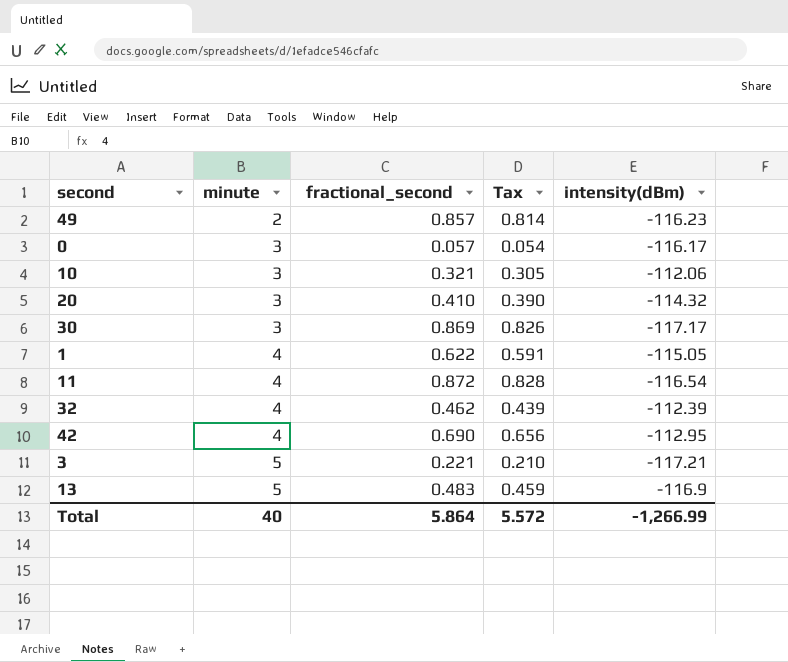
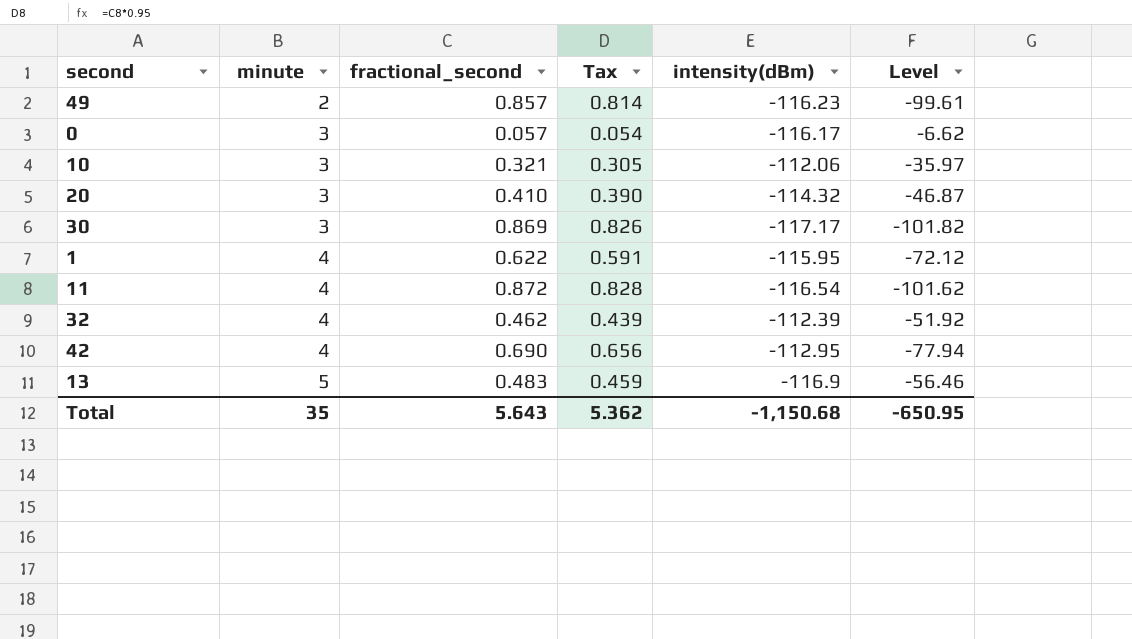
column Level | formula: none -> [fractional_second] * [intensity(dBm)]
row 3: 5 | 0.221 | 0.210 | -117.21 -> none
1 | intensity(dBm): -115.05 -> -115.95
Total | minute: 40 -> 35
Total | fractional_second: 5.864 -> 5.643
Total | Tax: 5.572 -> 5.362
Total | intensity(dBm): -1,266.99 -> -1,150.68

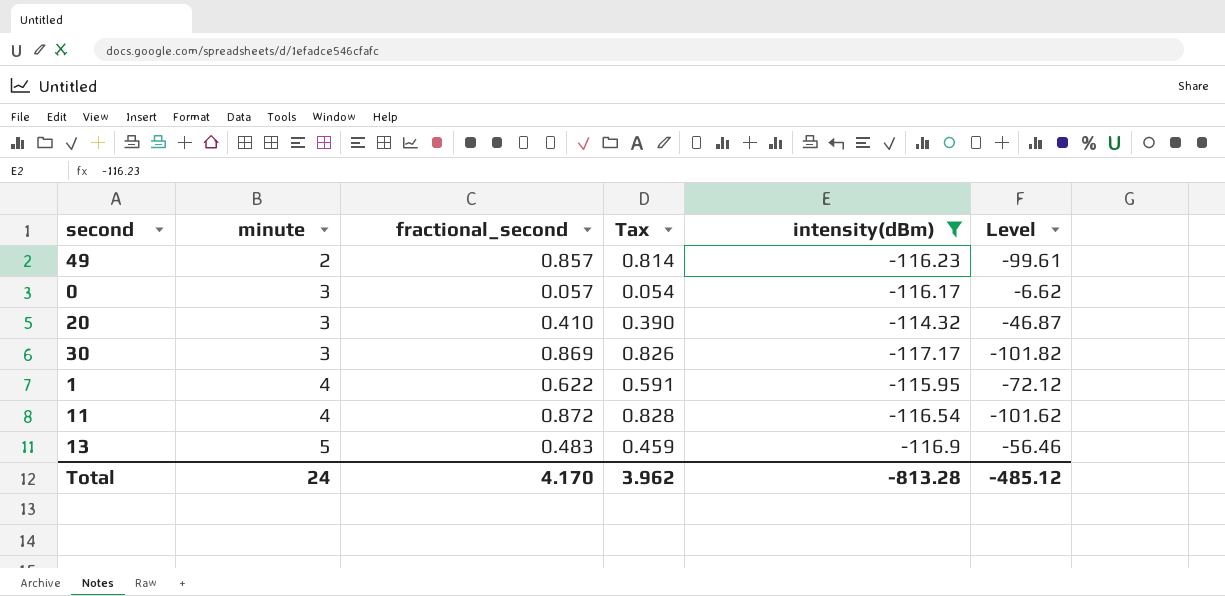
filter: none -> intensity(dBm) <= -114.32
Total | minute: 35 -> 24
Total | fractional_second: 5.643 -> 4.170
Total | Tax: 5.362 -> 3.962
Total | intensity(dBm): -1,150.68 -> -813.28
Total | Level: -650.95 -> -485.12

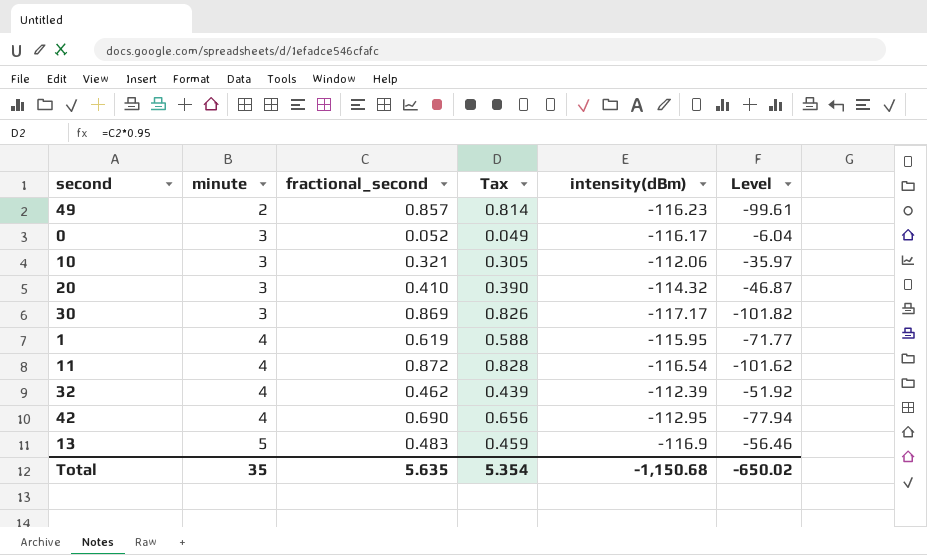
filter: intensity(dBm) <= -114.32 -> none
0 | fractional_second: 0.057 -> 0.052
0 | Tax: 0.054 -> 0.049
0 | Level: -6.62 -> -6.04
1 | fractional_second: 0.622 -> 0.619
1 | Tax: 0.591 -> 0.588
1 | Level: -72.12 -> -71.77
Total | minute: 24 -> 35
Total | fractional_second: 4.170 -> 5.635
Total | Tax: 3.962 -> 5.354
Total | intensity(dBm): -813.28 -> -1,150.68
Total | Level: -485.12 -> -650.02

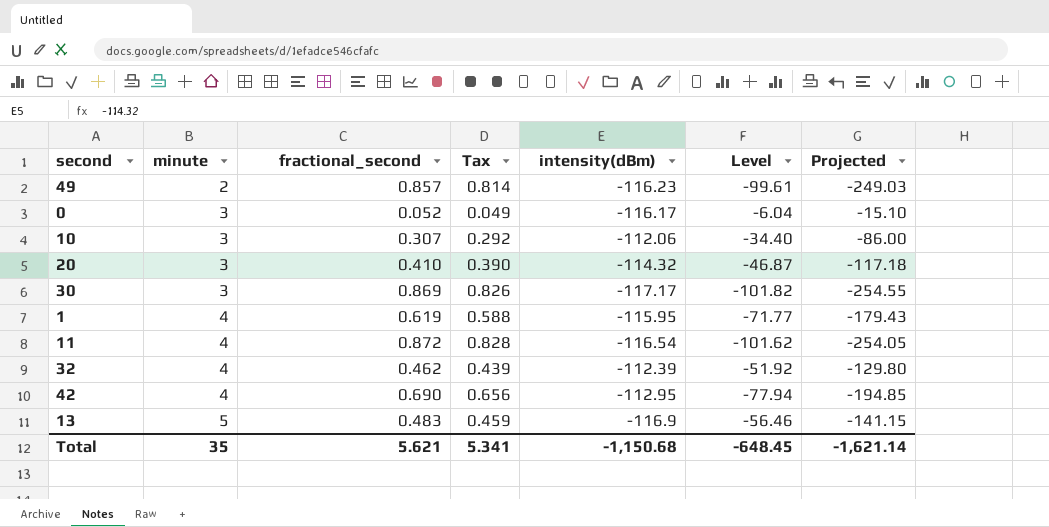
column Projected | formula: none -> [Level] * 2.5
10 | fractional_second: 0.321 -> 0.307
10 | Tax: 0.305 -> 0.292
10 | Level: -35.97 -> -34.40
Total | fractional_second: 5.635 -> 5.621
Total | Tax: 5.354 -> 5.341
Total | Level: -650.02 -> -648.45

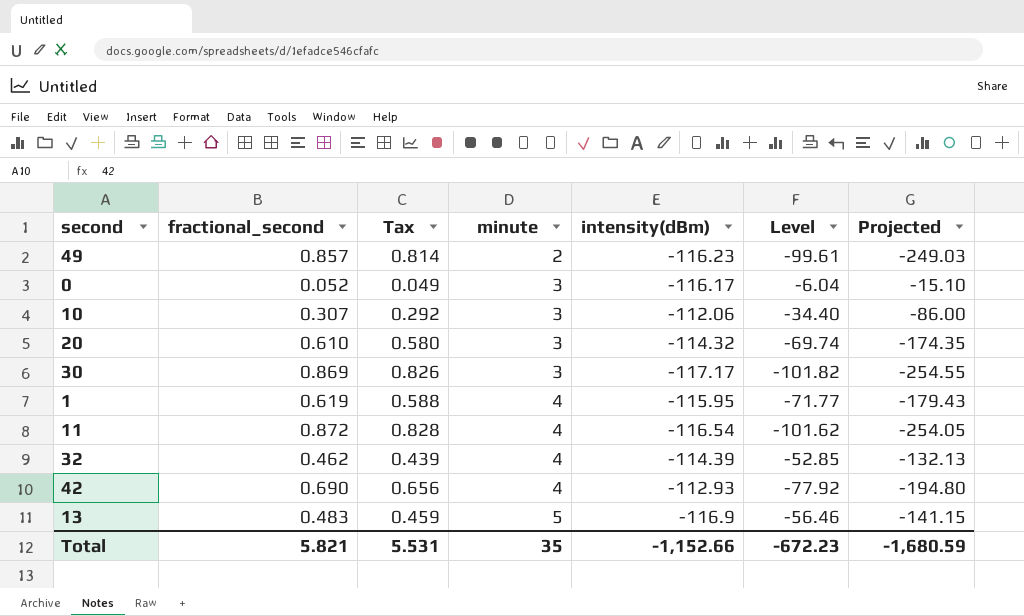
column minute | position: 2 -> 4
20 | fractional_second: 0.410 -> 0.610
20 | Tax: 0.390 -> 0.580
20 | Level: -46.87 -> -69.74
20 | Projected: -117.18 -> -174.35
32 | intensity(dBm): -112.39 -> -114.39
32 | Level: -51.92 -> -52.85
32 | Projected: -129.80 -> -132.13
42 | intensity(dBm): -112.95 -> -112.93
42 | Level: -77.94 -> -77.92
42 | Projected: -194.85 -> -194.80
Total | fractional_second: 5.621 -> 5.821
Total | Tax: 5.341 -> 5.531
Total | intensity(dBm): -1,150.68 -> -1,152.66
Total | Level: -648.45 -> -672.23
Total | Projected: -1,621.14 -> -1,680.59

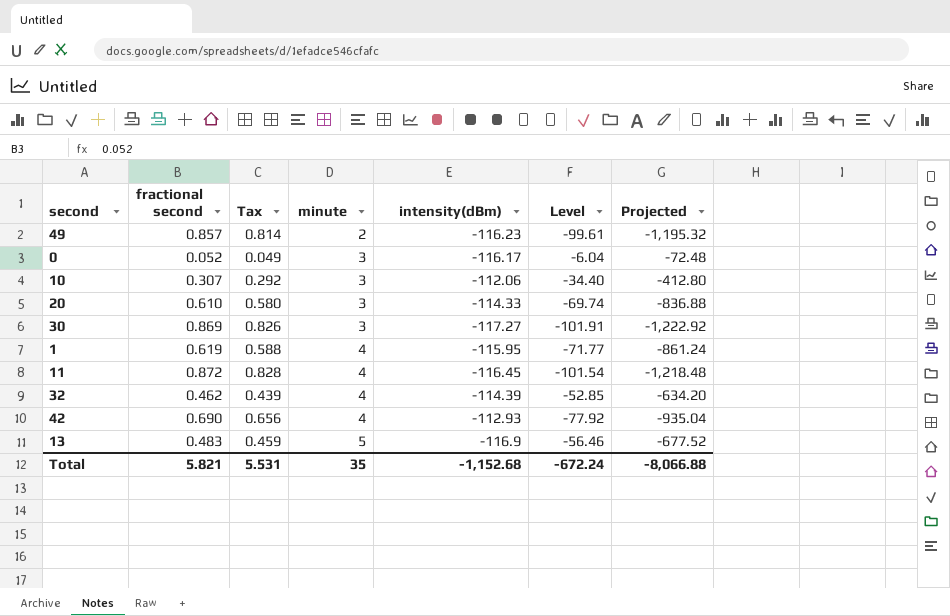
column name: fractional_second -> fractional second
column Projected | formula: [Level] * 2.5 -> [Level] * 12
20 | intensity(dBm): -114.32 -> -114.33
30 | intensity(dBm): -117.17 -> -117.27
30 | Level: -101.82 -> -101.91
11 | intensity(dBm): -116.54 -> -116.45
11 | Level: -101.62 -> -101.54
Total | intensity(dBm): -1,152.66 -> -1,152.68
Total | Level: -672.23 -> -672.24
Total | Projected: -1,680.59 -> -8,066.88

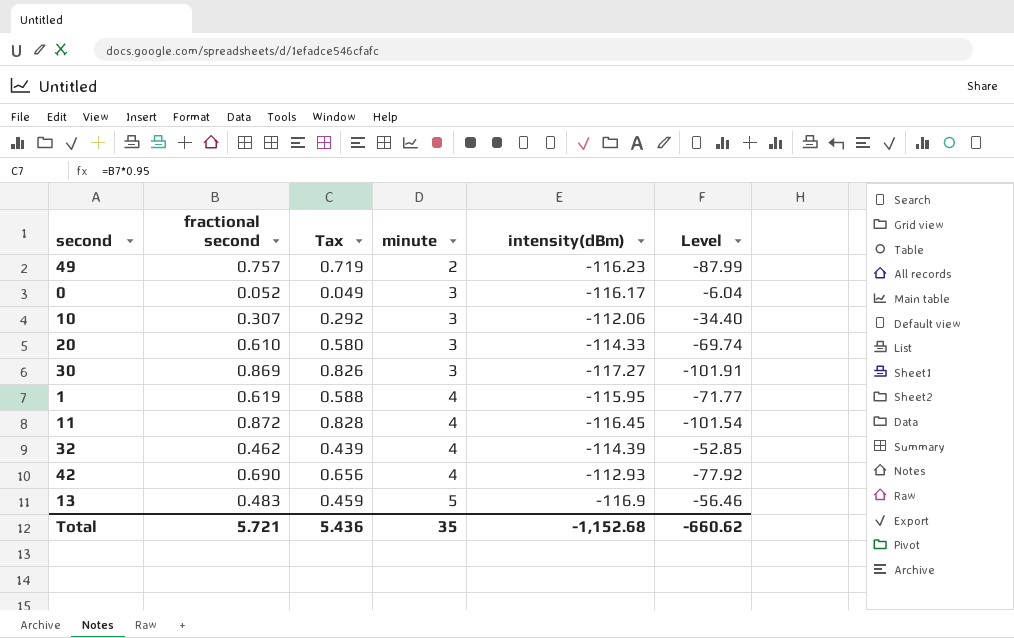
column Projected | formula: [Level] * 12 -> none
49 | fractional second: 0.857 -> 0.757
49 | Tax: 0.814 -> 0.719
49 | Level: -99.61 -> -87.99
Total | fractional second: 5.821 -> 5.721
Total | Tax: 5.531 -> 5.436
Total | Level: -672.24 -> -660.62

